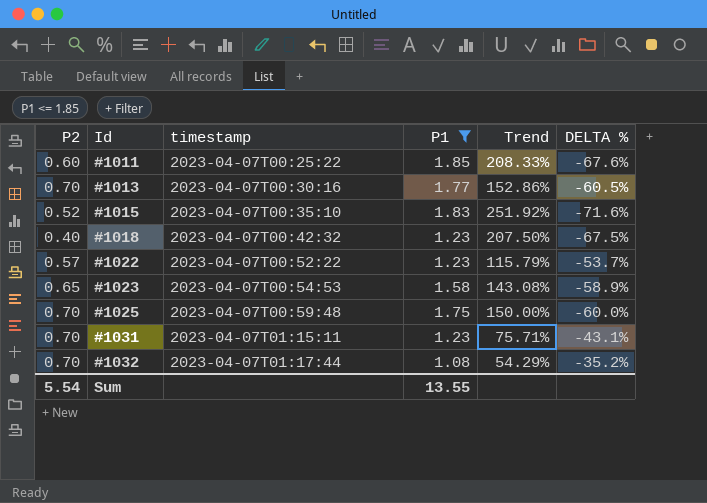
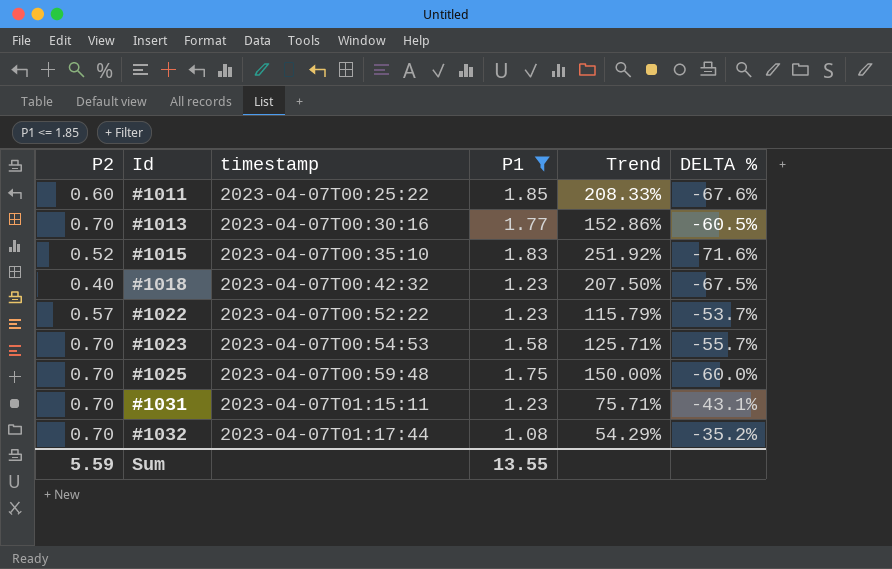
#1023 | P2: 0.65 -> 0.70
#1023 | Trend: 143.08% -> 125.71%
#1023 | DELTA %: -58.9% -> -55.7%
Sum | P2: 5.54 -> 5.59

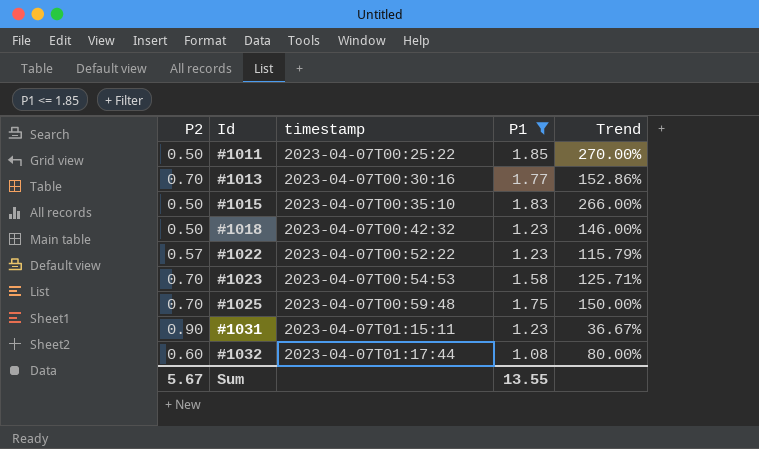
column DELTA % | formula: ([P2] - [P1]) / [P1] -> none
#1011 | P2: 0.60 -> 0.50
#1011 | Trend: 208.33% -> 270.00%
#1015 | P2: 0.52 -> 0.50
#1015 | Trend: 251.92% -> 266.00%
#1018 | P2: 0.40 -> 0.50
#1018 | Trend: 207.50% -> 146.00%
#1031 | P2: 0.70 -> 0.90
#1031 | Trend: 75.71% -> 36.67%
#1032 | P2: 0.70 -> 0.60
#1032 | Trend: 54.29% -> 80.00%
Sum | P2: 5.59 -> 5.67

